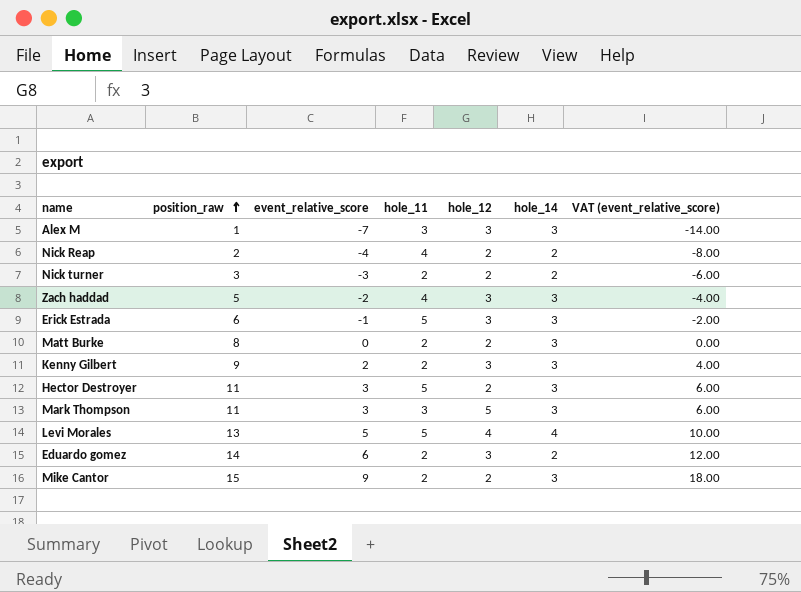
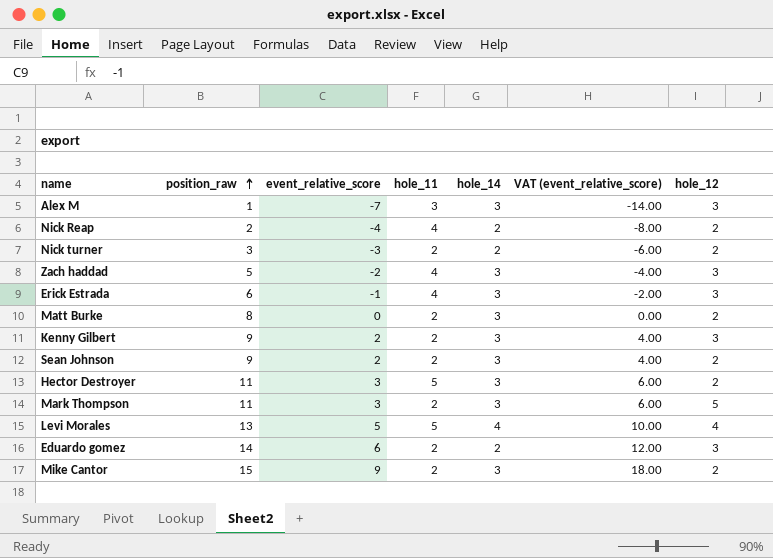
column hole_12 | position: 5 -> 7
Erick Estrada | hole_11: 5 -> 4
row Sean Johnson: none -> 9 | 2 | 2 | 3 | 4.00 | 2
Mark Thompson | hole_11: 3 -> 2

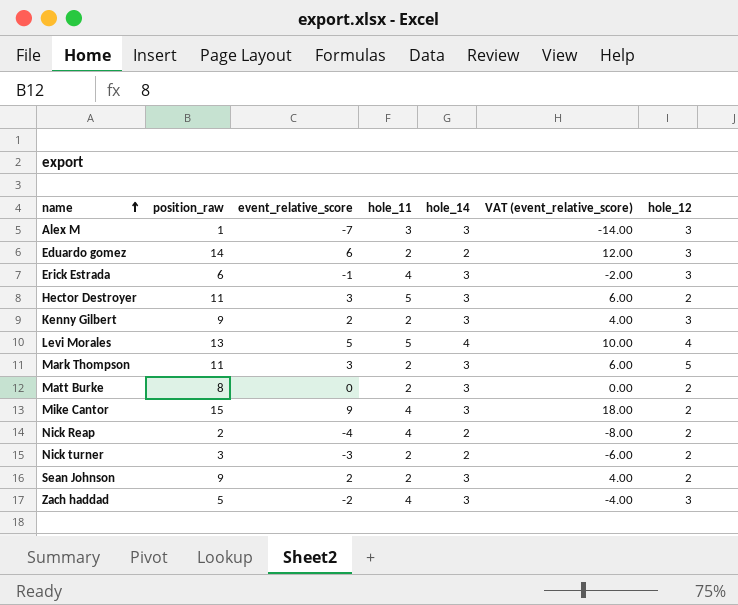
row order: position_raw ascending -> name ascending
Mike Cantor | hole_11: 2 -> 4

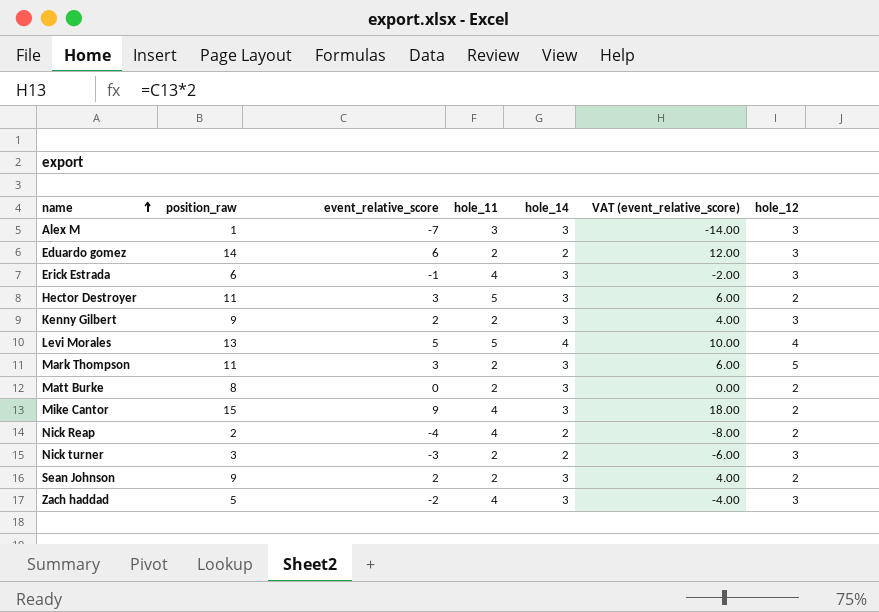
Nick turner | hole_12: 2 -> 3

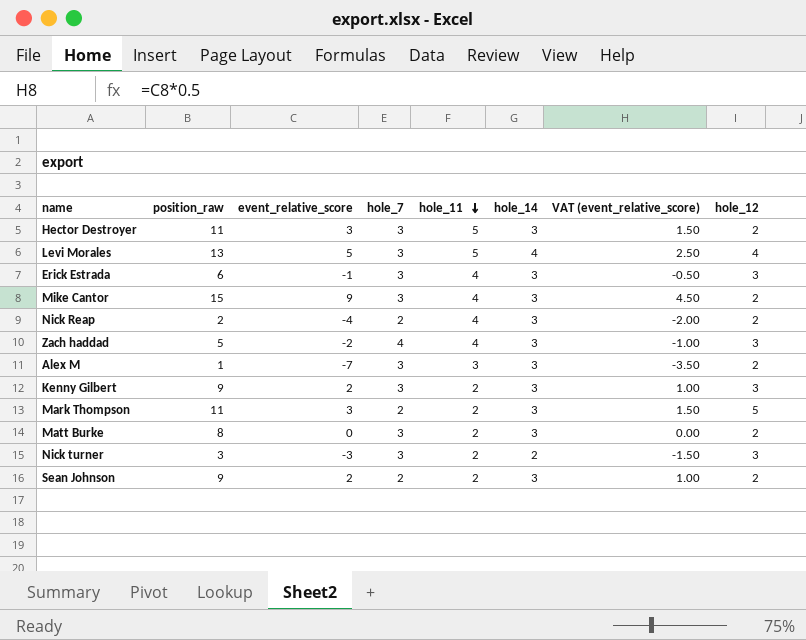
row order: name ascending -> hole_11 descending
column hole_7 | position: none -> 4
column VAT (event_relative_score) | formula: [event_relative_score] * 2 -> [event_relative_score] * 0.5
row Eduardo gomez: 14 | 6 | 2 | 2 | 12.00 | 3 -> none
Nick Reap | hole_14: 2 -> 3
Alex M | hole_12: 3 -> 2

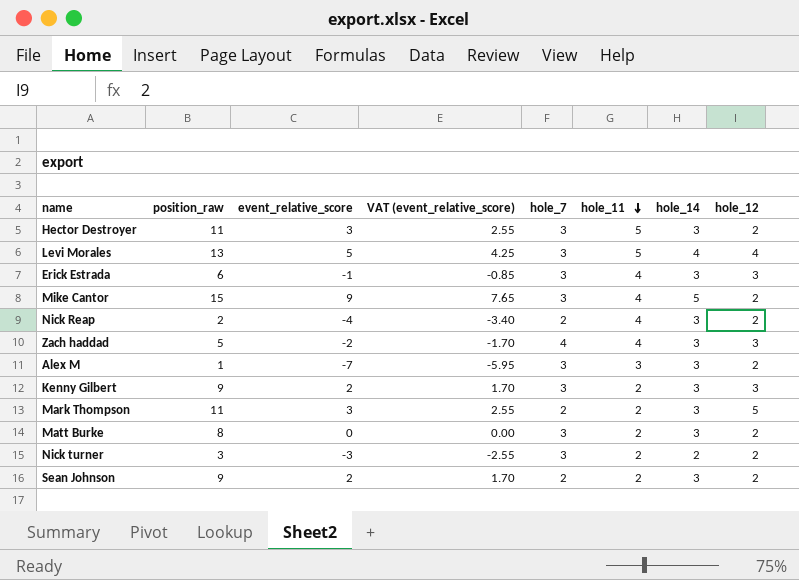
column VAT (event_relative_score) | formula: [event_relative_score] * 0.5 -> [event_relative_score] * 0.85
column VAT (event_relative_score) | position: 7 -> 4
Mike Cantor | hole_14: 3 -> 5
Nick turner | hole_12: 3 -> 2

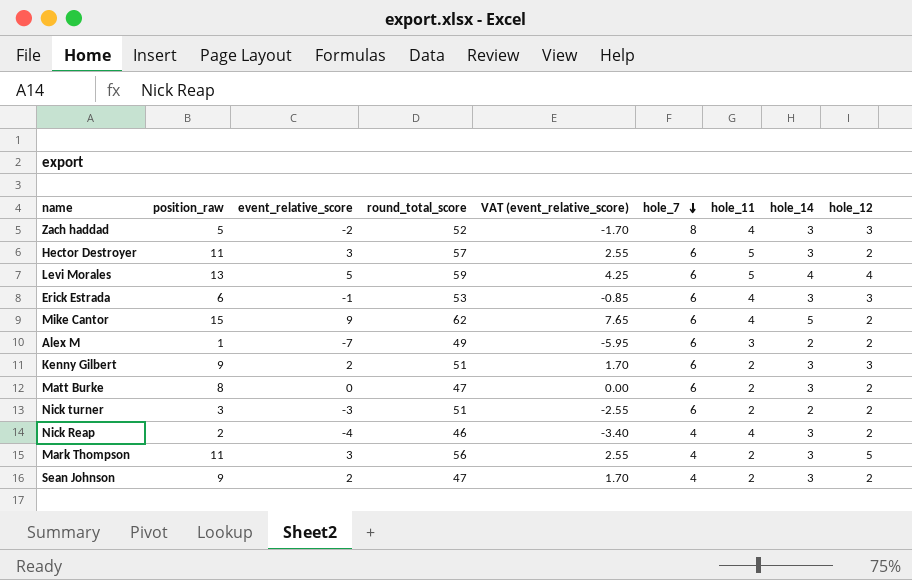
row order: hole_11 descending -> hole_7 descending
column round_total_score | position: none -> 4
Zach haddad | hole_7: 4 -> 8
Hector Destroyer | hole_7: 3 -> 6
Levi Morales | hole_7: 3 -> 6
Erick Estrada | hole_7: 3 -> 6
Mike Cantor | hole_7: 3 -> 6
Alex M | hole_7: 3 -> 6
Alex M | hole_14: 3 -> 2
Kenny Gilbert | hole_7: 3 -> 6
Matt Burke | hole_7: 3 -> 6
Nick turner | hole_7: 3 -> 6
Nick Reap | hole_7: 2 -> 4
Mark Thompson | hole_7: 2 -> 4
Sean Johnson | hole_7: 2 -> 4

